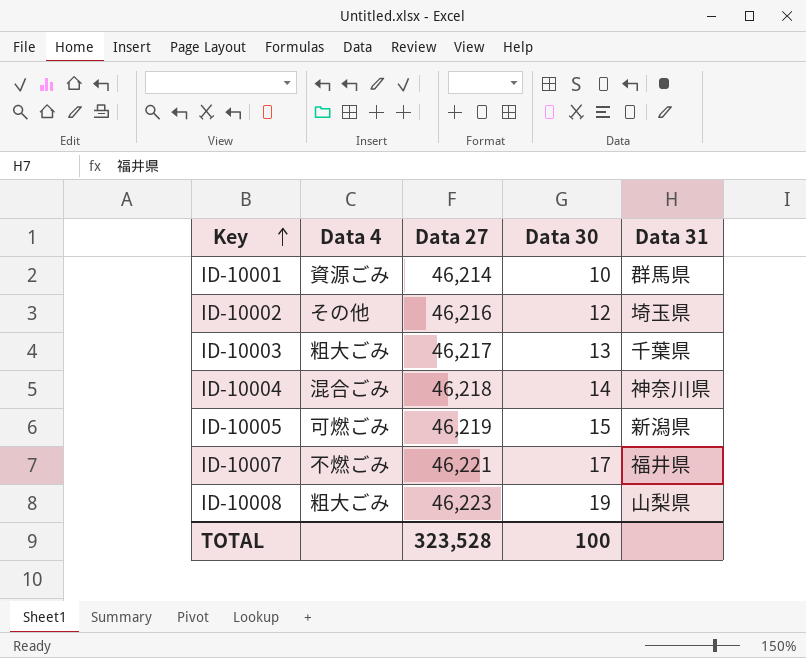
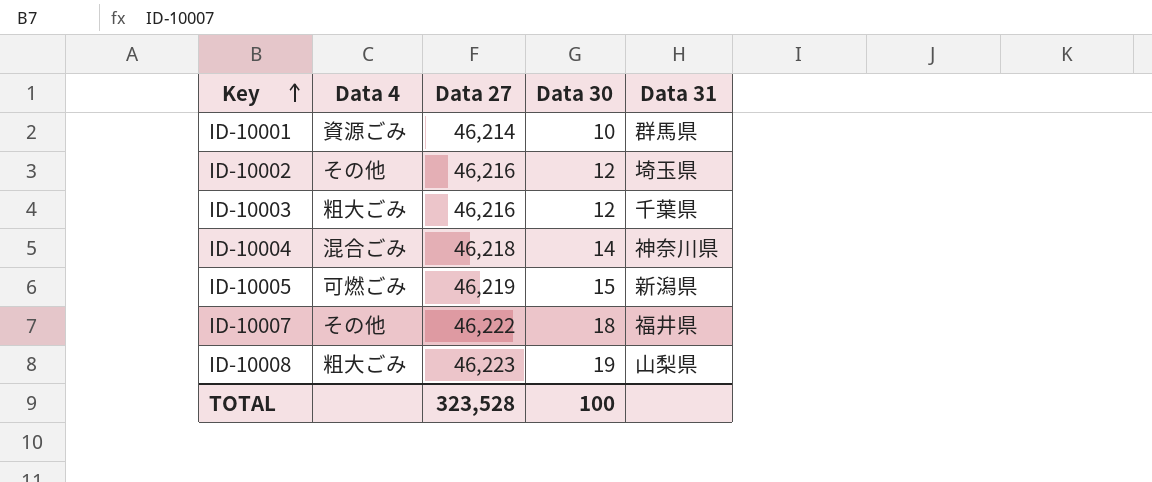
ID-10003 | Data 27: 46,217 -> 46,216
ID-10003 | Data 30: 13 -> 12
ID-10007 | Data 4: 不燃ごみ -> その他
ID-10007 | Data 27: 46,221 -> 46,222
ID-10007 | Data 30: 17 -> 18

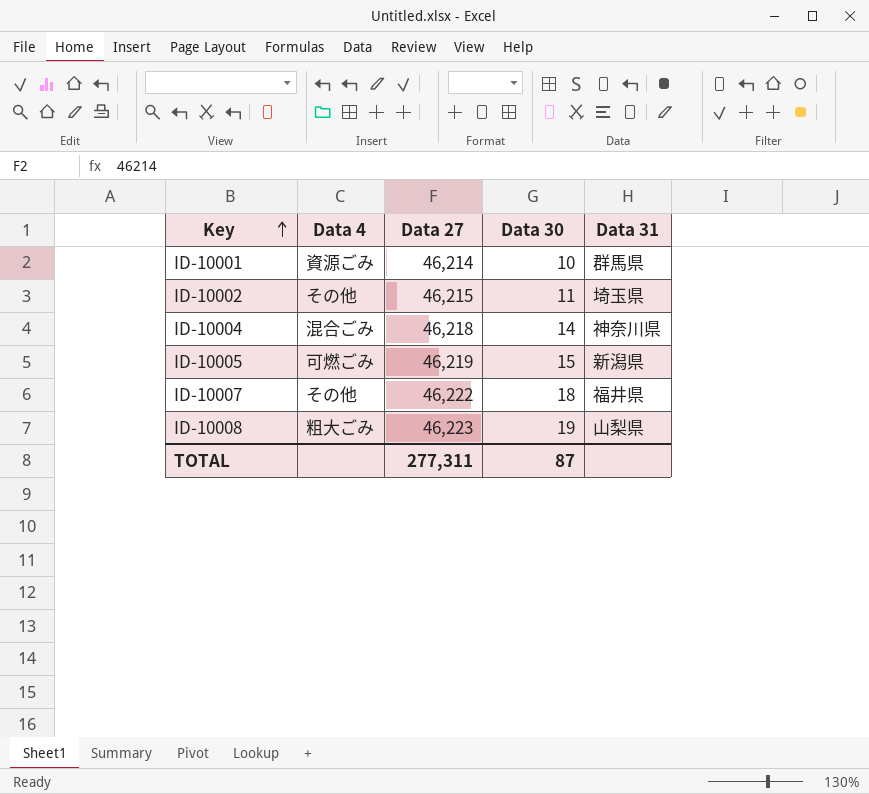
row ID-10003: 粗大ごみ | 46,216 | 12 | 千葉県 -> none
ID-10002 | Data 27: 46,216 -> 46,215
ID-10002 | Data 30: 12 -> 11
TOTAL | Data 27: 323,528 -> 277,311
TOTAL | Data 30: 100 -> 87

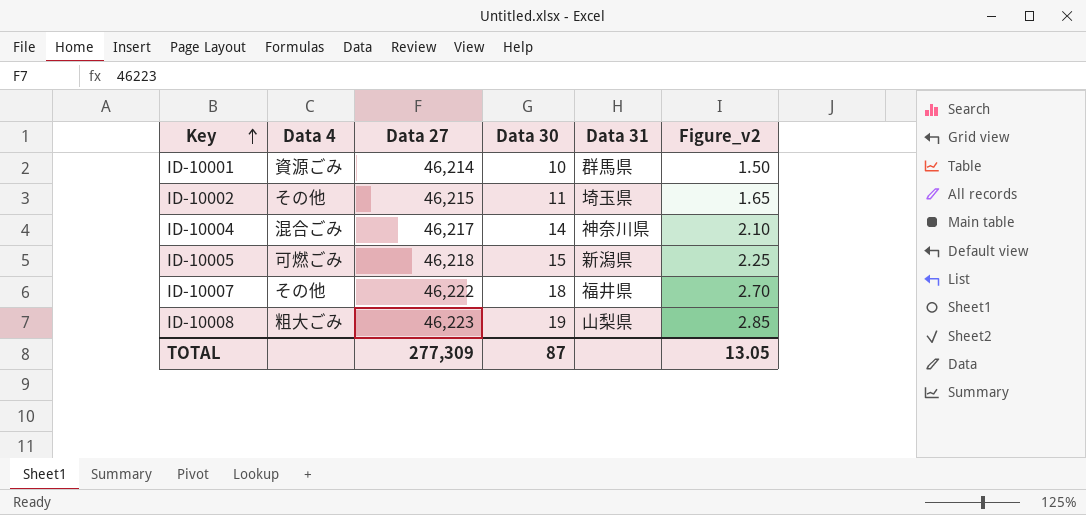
column Figure_v2 | formula: none -> [Data 30] * 0.15
ID-10004 | Data 27: 46,218 -> 46,217
ID-10005 | Data 27: 46,219 -> 46,218
TOTAL | Data 27: 277,311 -> 277,309

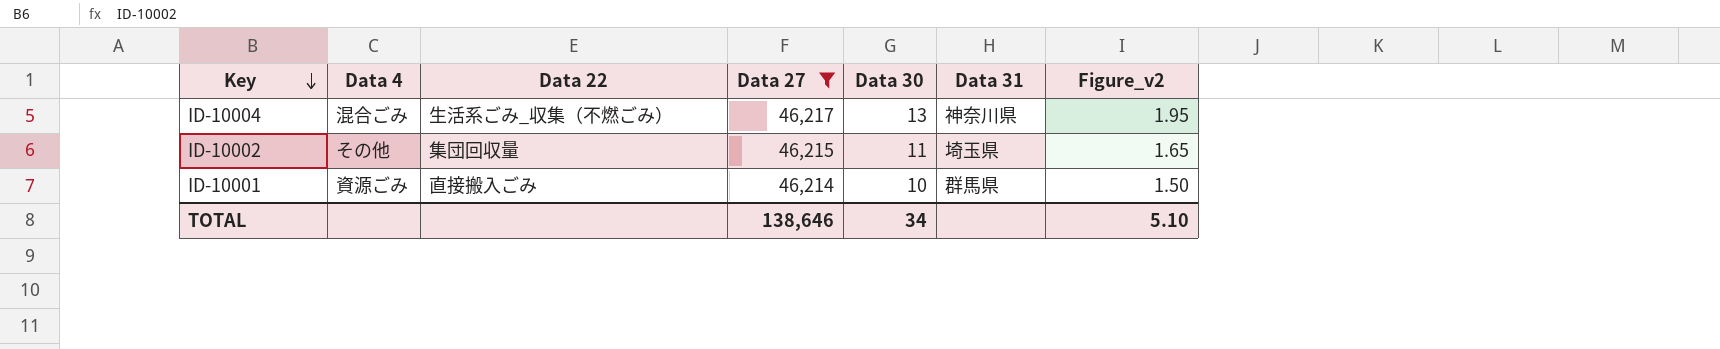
filter: none -> Data 27 <= 46,217
row order: Key ascending -> Key descending
column Data 22 | position: none -> 3
ID-10004 | Data 30: 14 -> 13
ID-10004 | Figure_v2: 2.10 -> 1.95
TOTAL | Data 27: 277,309 -> 138,646
TOTAL | Data 30: 87 -> 34
TOTAL | Figure_v2: 13.05 -> 5.10

